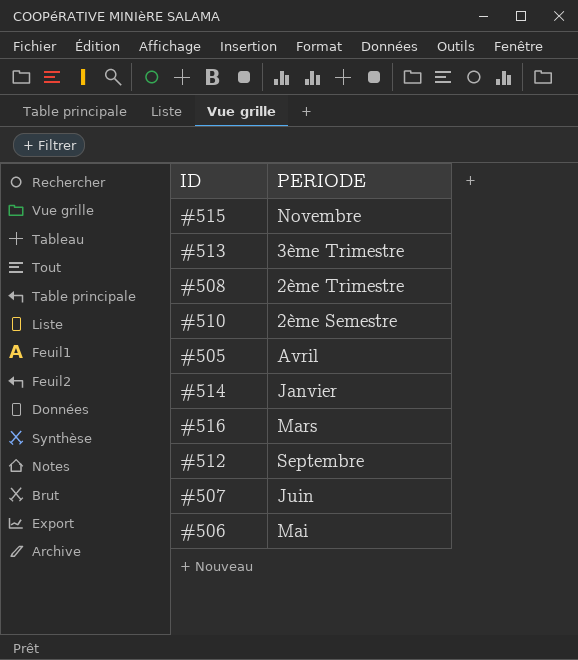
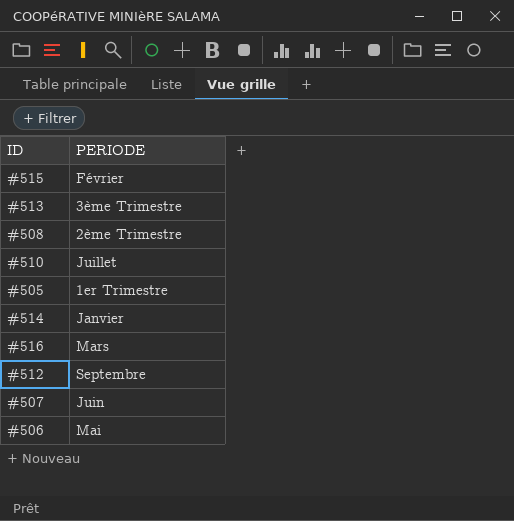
#515 | PERIODE: Novembre -> Février
#510 | PERIODE: 2ème Semestre -> Juillet
#505 | PERIODE: Avril -> 1er Trimestre

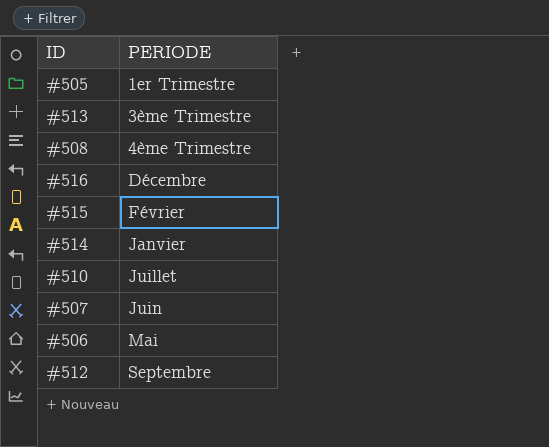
row order: none -> PERIODE ascending
#508 | PERIODE: 2ème Trimestre -> 4ème Trimestre
#516 | PERIODE: Mars -> Décembre

